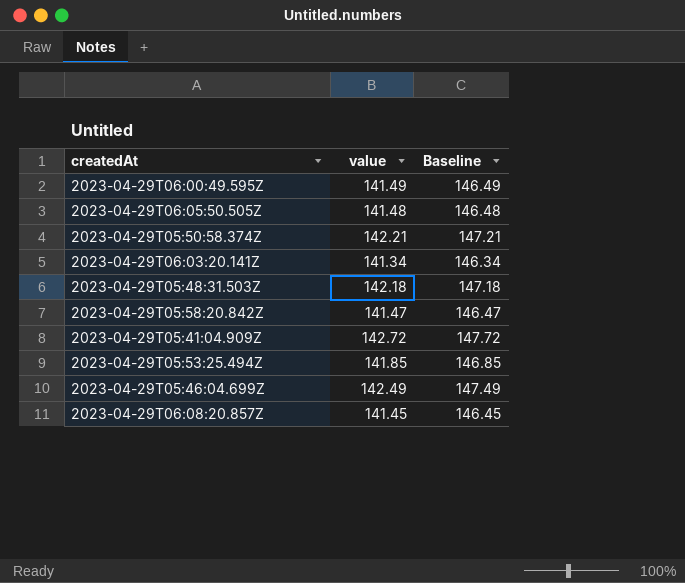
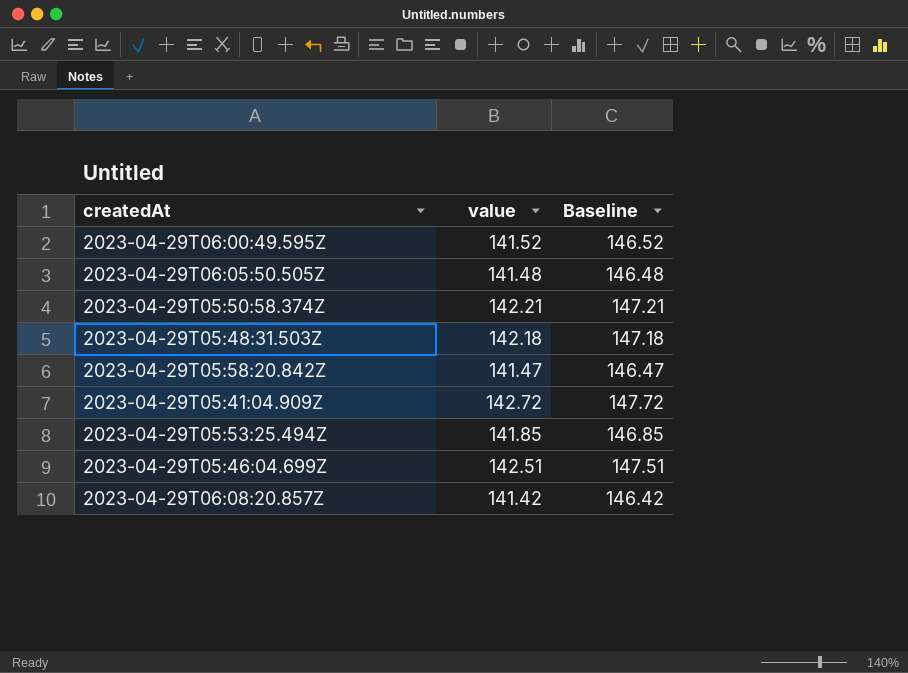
row 2023-04-29T06:03:20.141Z: 141.34 | 146.34 -> none
2023-04-29T06:00:49.595Z | value: 141.49 -> 141.52
2023-04-29T06:00:49.595Z | Baseline: 146.49 -> 146.52
2023-04-29T05:46:04.699Z | value: 142.49 -> 142.51
2023-04-29T05:46:04.699Z | Baseline: 147.49 -> 147.51
2023-04-29T06:08:20.857Z | value: 141.45 -> 141.42
2023-04-29T06:08:20.857Z | Baseline: 146.45 -> 146.42

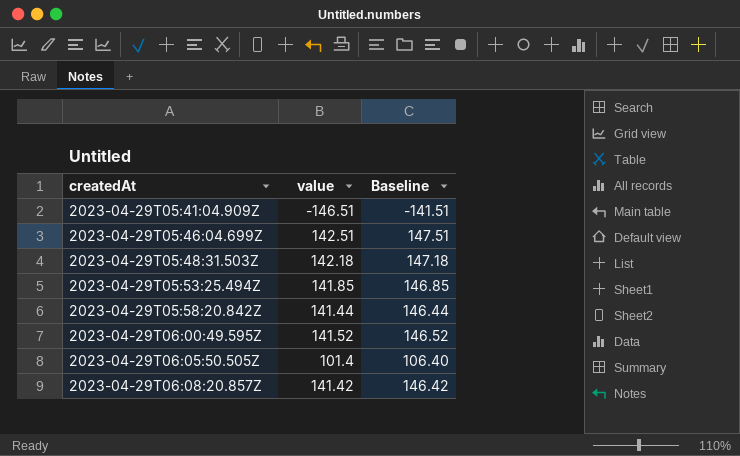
row order: none -> createdAt ascending
row 2023-04-29T05:50:58.374Z: 142.21 | 147.21 -> none
2023-04-29T05:41:04.909Z | value: 142.72 -> -146.51
2023-04-29T05:41:04.909Z | Baseline: 147.72 -> -141.51
2023-04-29T05:58:20.842Z | value: 141.47 -> 141.44
2023-04-29T05:58:20.842Z | Baseline: 146.47 -> 146.44
2023-04-29T06:05:50.505Z | value: 141.48 -> 101.4
2023-04-29T06:05:50.505Z | Baseline: 146.48 -> 106.40

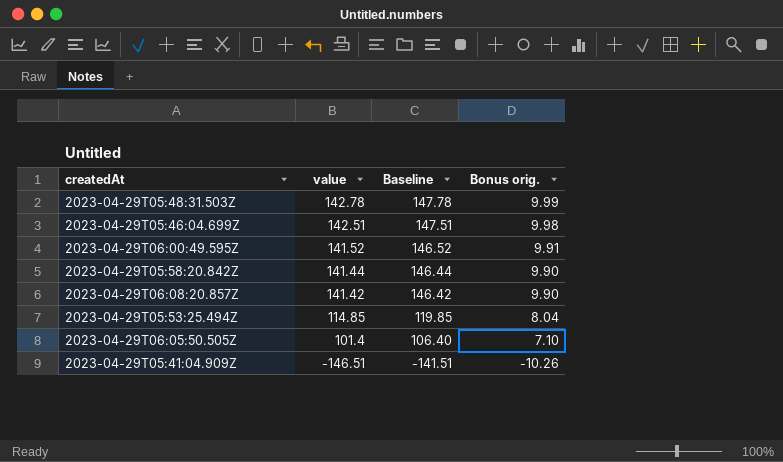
row order: createdAt ascending -> value descending
column Bonus orig. | formula: none -> [value] * 0.07
2023-04-29T05:48:31.503Z | value: 142.18 -> 142.78
2023-04-29T05:48:31.503Z | Baseline: 147.18 -> 147.78
2023-04-29T05:53:25.494Z | value: 141.85 -> 114.85
2023-04-29T05:53:25.494Z | Baseline: 146.85 -> 119.85

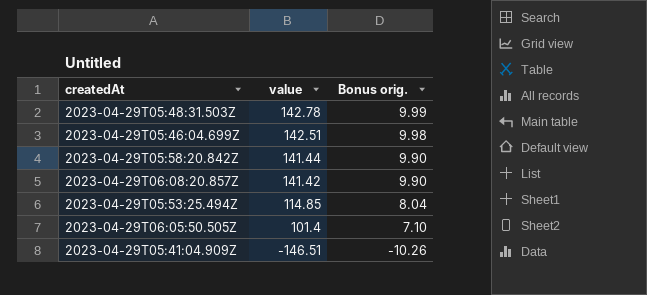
column Baseline | formula: [value] + 5 -> none
row 2023-04-29T06:00:49.595Z: 141.52 | 146.52 | 9.91 -> none

